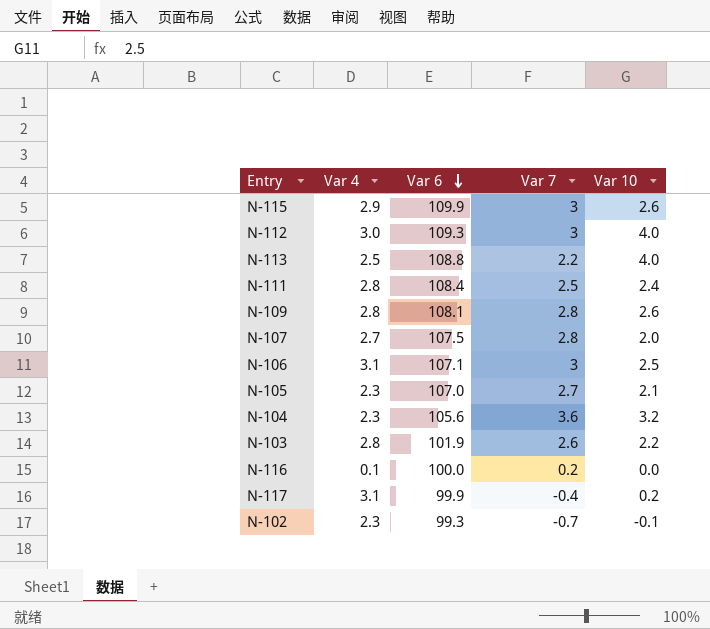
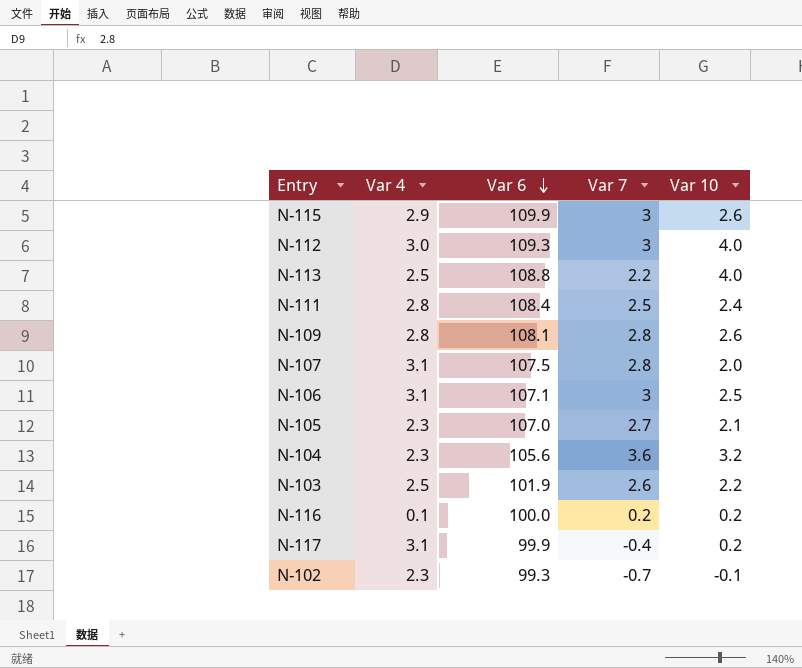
N-107 | Var 4: 2.7 -> 3.1
N-103 | Var 4: 2.8 -> 2.5
N-116 | Var 10: 0.0 -> 0.2

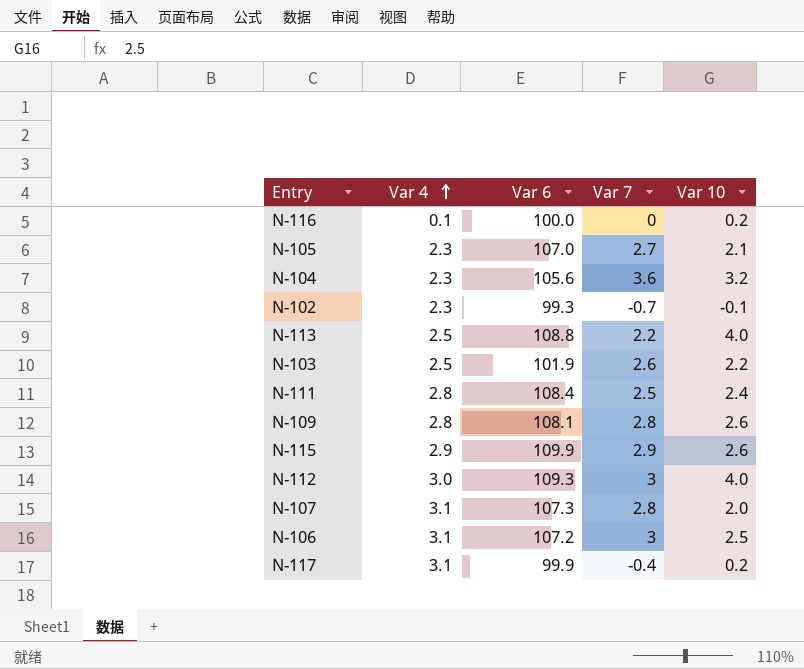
row order: Var 6 descending -> Var 4 ascending
N-116 | Var 7: 0.2 -> 0
N-115 | Var 7: 3 -> 2.9
N-107 | Var 6: 107.5 -> 107.3
N-106 | Var 6: 107.1 -> 107.2

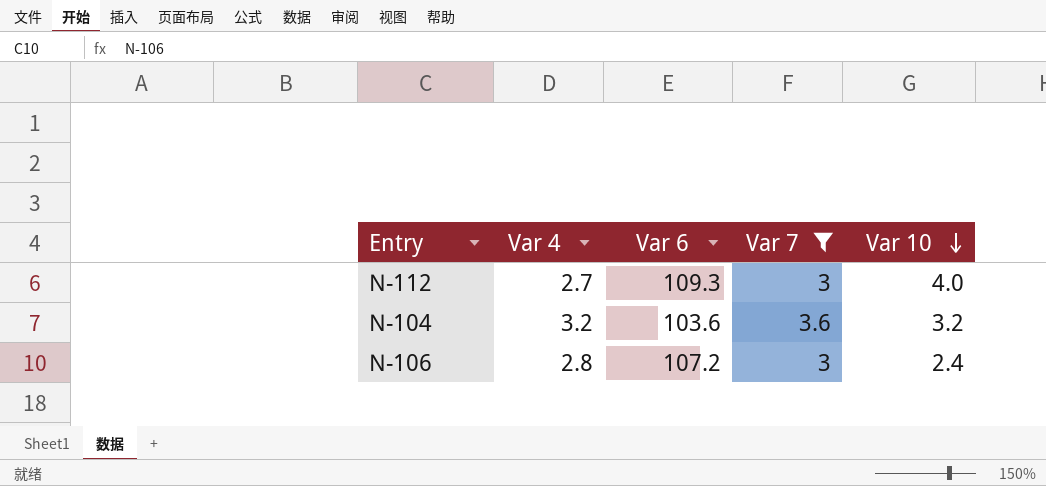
filter: none -> Var 7 >= 3
row order: Var 4 ascending -> Var 10 descending
N-112 | Var 4: 3.0 -> 2.7
N-104 | Var 4: 2.3 -> 3.2
N-104 | Var 6: 105.6 -> 103.6
N-106 | Var 4: 3.1 -> 2.8
N-106 | Var 10: 2.5 -> 2.4

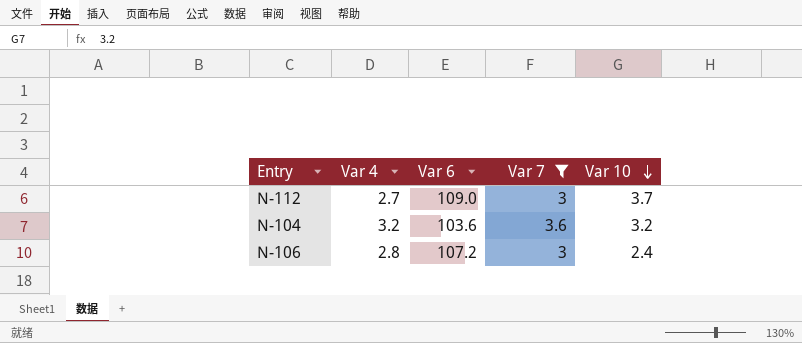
N-112 | Var 6: 109.3 -> 109.0
N-112 | Var 10: 4.0 -> 3.7

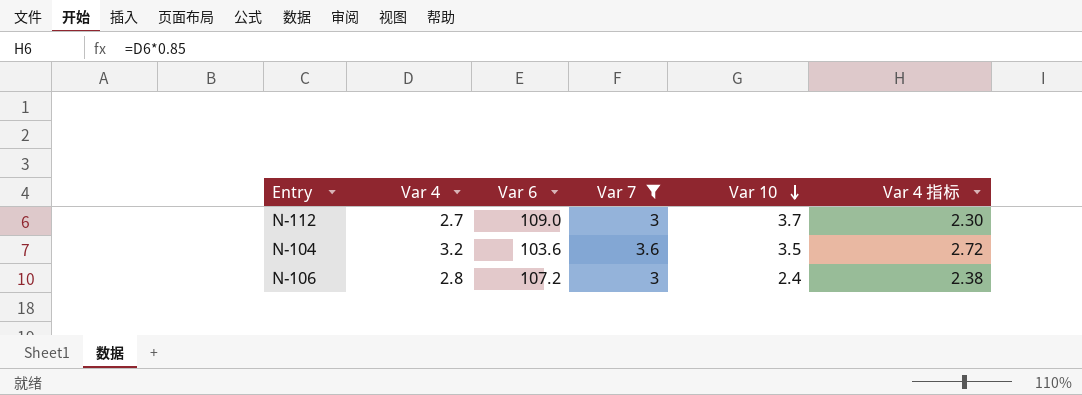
column Var 4 指标 | formula: none -> [Var 4] * 0.85
N-104 | Var 10: 3.2 -> 3.5

